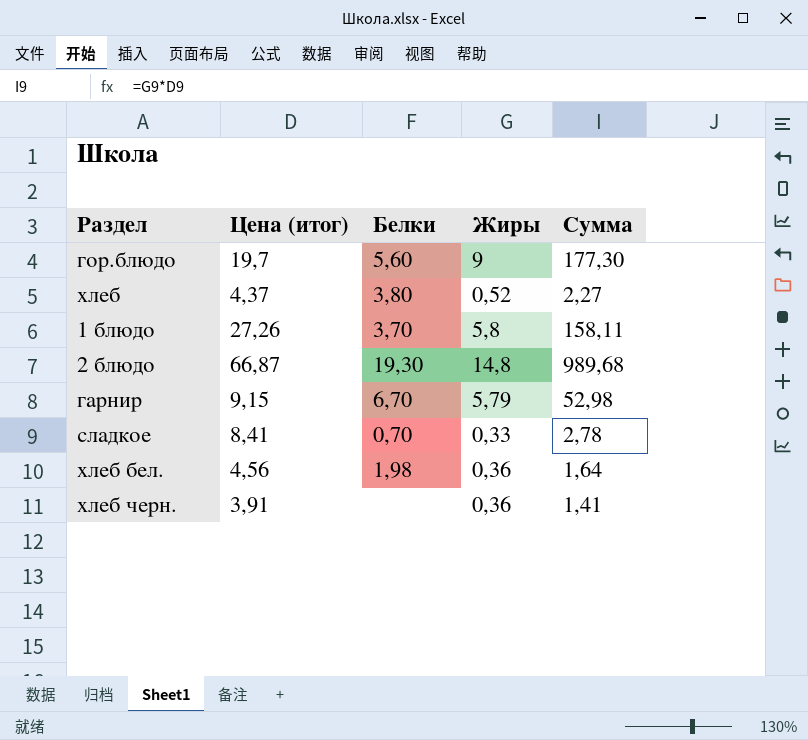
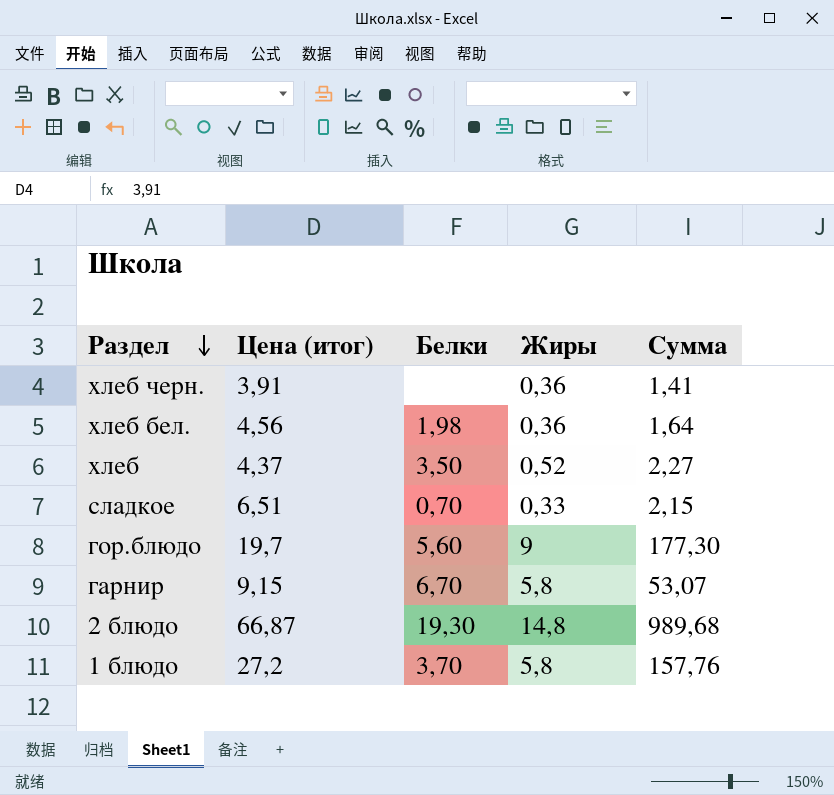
row order: none -> Раздел descending
хлеб | Белки: 3,80 -> 3,50
сладкое | Цена (итог): 8,41 -> 6,51
сладкое | Сумма: 2,78 -> 2,15
гарнир | Жиры: 5,79 -> 5,8
гарнир | Сумма: 52,98 -> 53,07
1 блюдо | Цена (итог): 27,26 -> 27,2
1 блюдо | Сумма: 158,11 -> 157,76

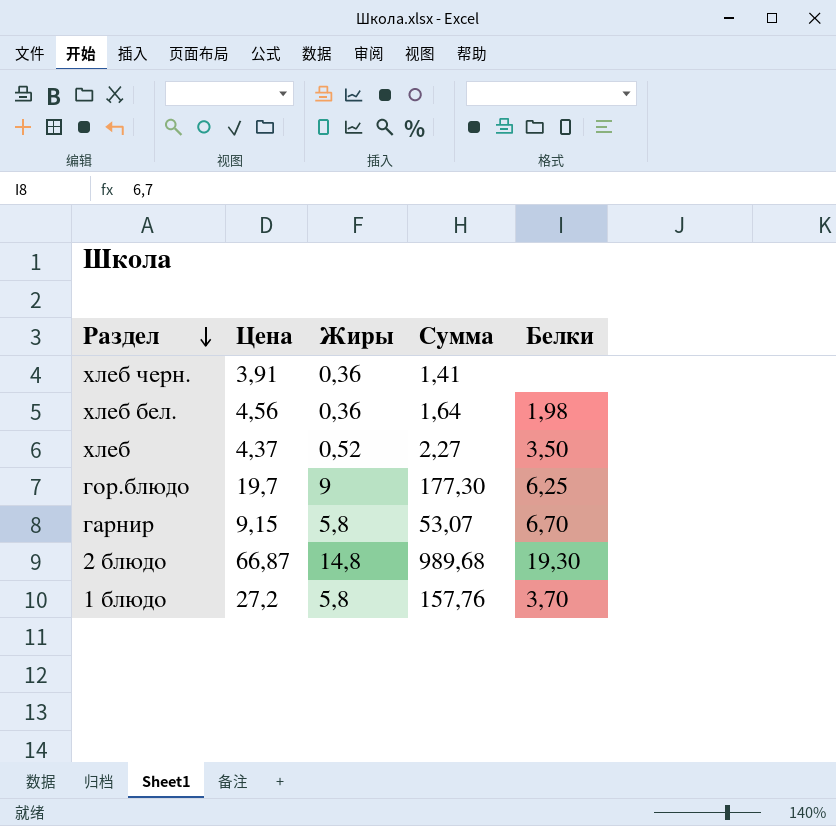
column name: Цена (итог) -> Цена
column Белки | position: 3 -> 5
row сладкое: 6,51 | 0,70 | 0,33 | 2,15 -> none
гор.блюдо | Белки: 5,60 -> 6,25

